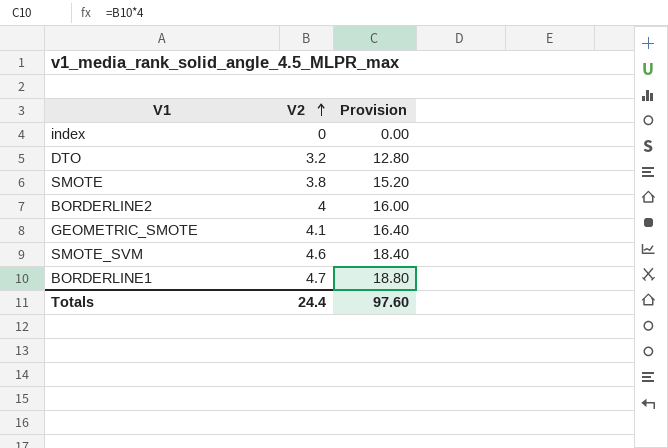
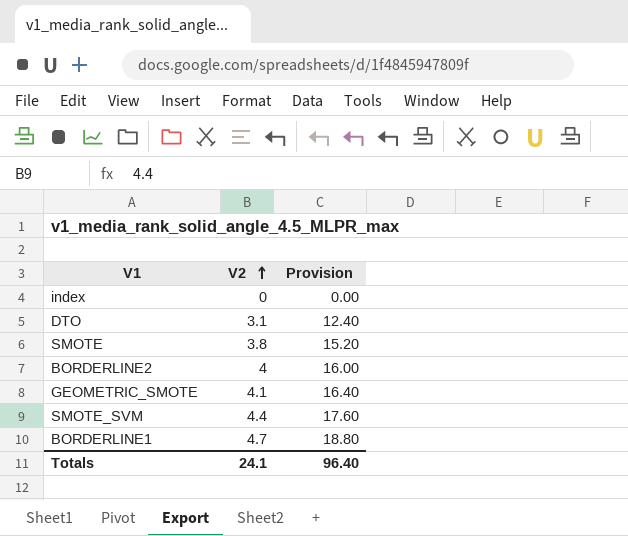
DTO | V2: 3.2 -> 3.1
DTO | Provision: 12.80 -> 12.40
SMOTE_SVM | V2: 4.6 -> 4.4
SMOTE_SVM | Provision: 18.40 -> 17.60
Totals | V2: 24.4 -> 24.1
Totals | Provision: 97.60 -> 96.40

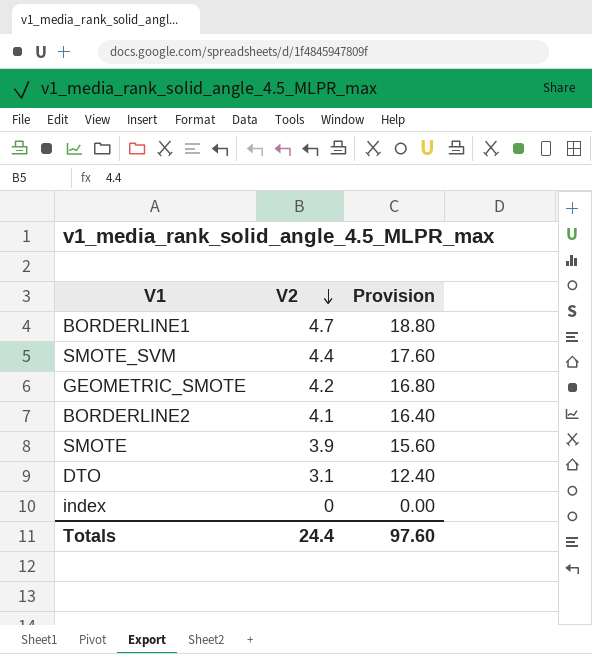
row order: V2 ascending -> V2 descending
GEOMETRIC_SMOTE | V2: 4.1 -> 4.2
GEOMETRIC_SMOTE | Provision: 16.40 -> 16.80
BORDERLINE2 | V2: 4 -> 4.1
BORDERLINE2 | Provision: 16.00 -> 16.40
SMOTE | V2: 3.8 -> 3.9
SMOTE | Provision: 15.20 -> 15.60
Totals | V2: 24.1 -> 24.4
Totals | Provision: 96.40 -> 97.60

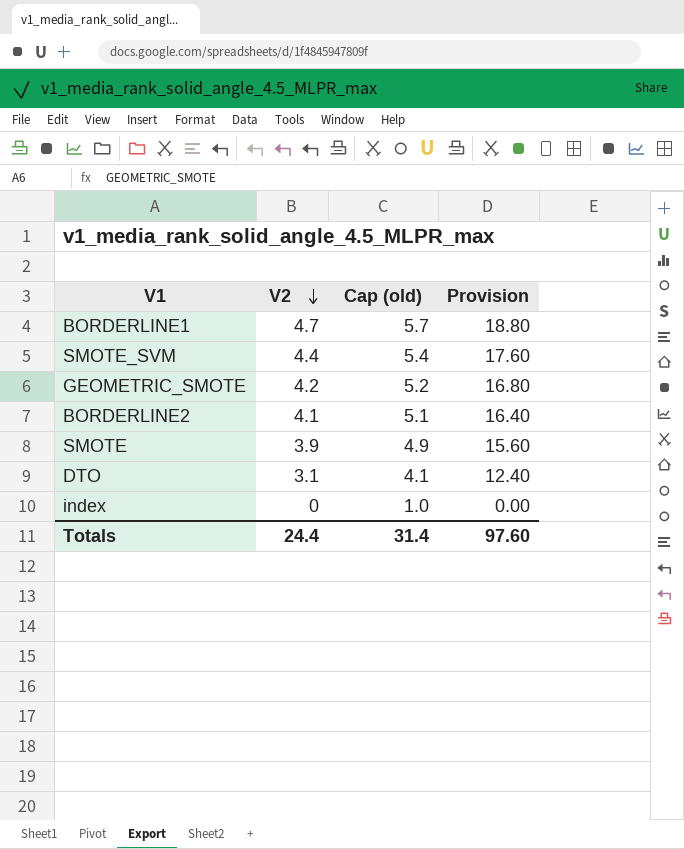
column Cap (old) | formula: none -> [V2] + 1

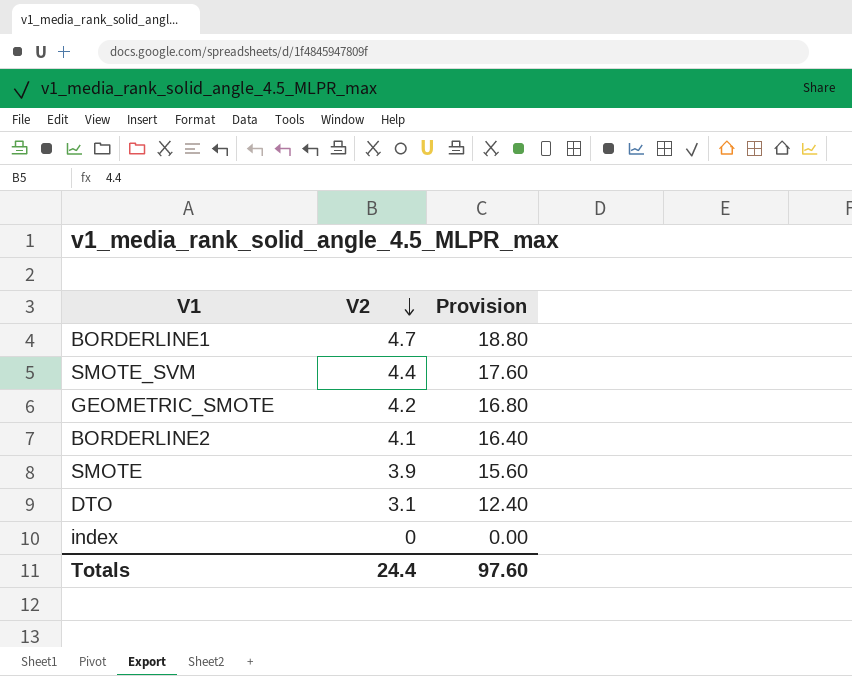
column Cap (old) | formula: [V2] + 1 -> none

